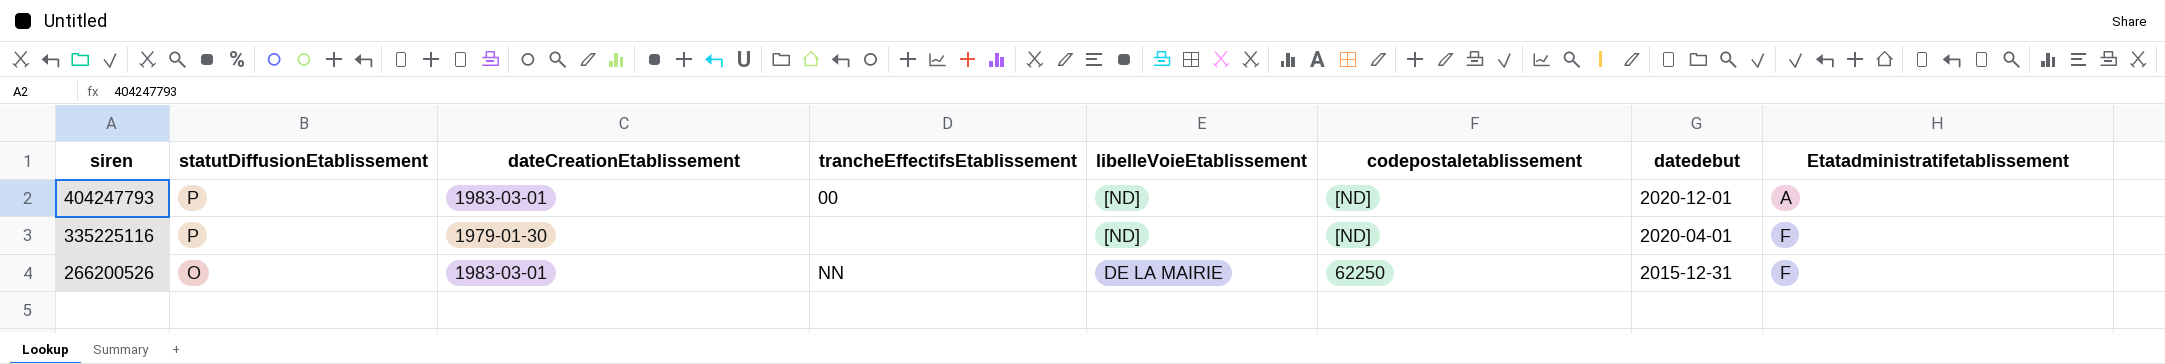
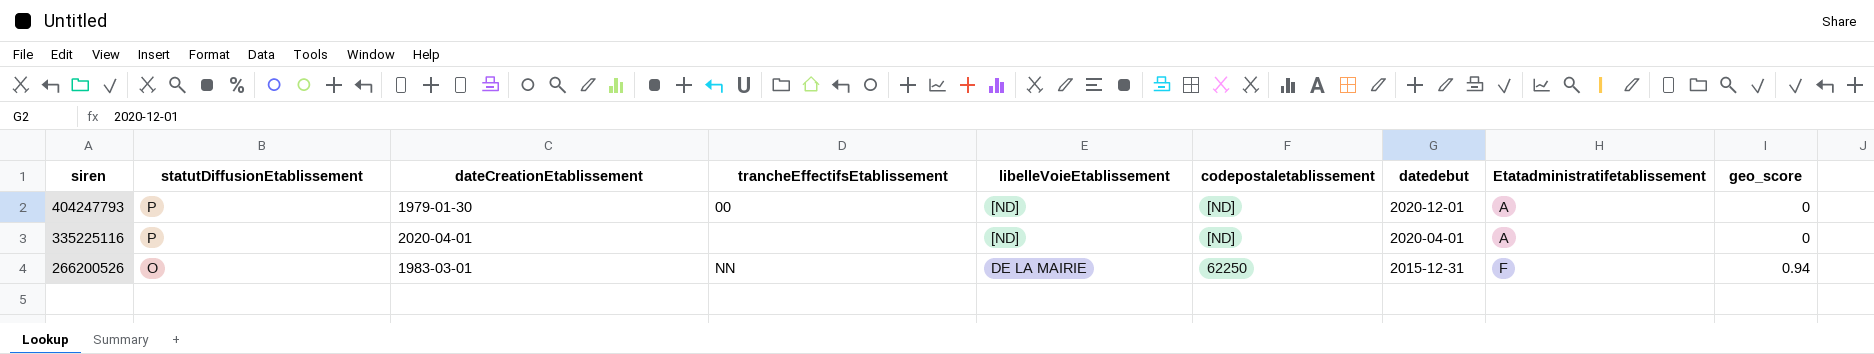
column geo_score | position: none -> 9
404247793 | dateCreationEtablissement: 1983-03-01 -> 1979-01-30
335225116 | dateCreationEtablissement: 1979-01-30 -> 2020-04-01
335225116 | Etatadministratifetablissement: F -> A

